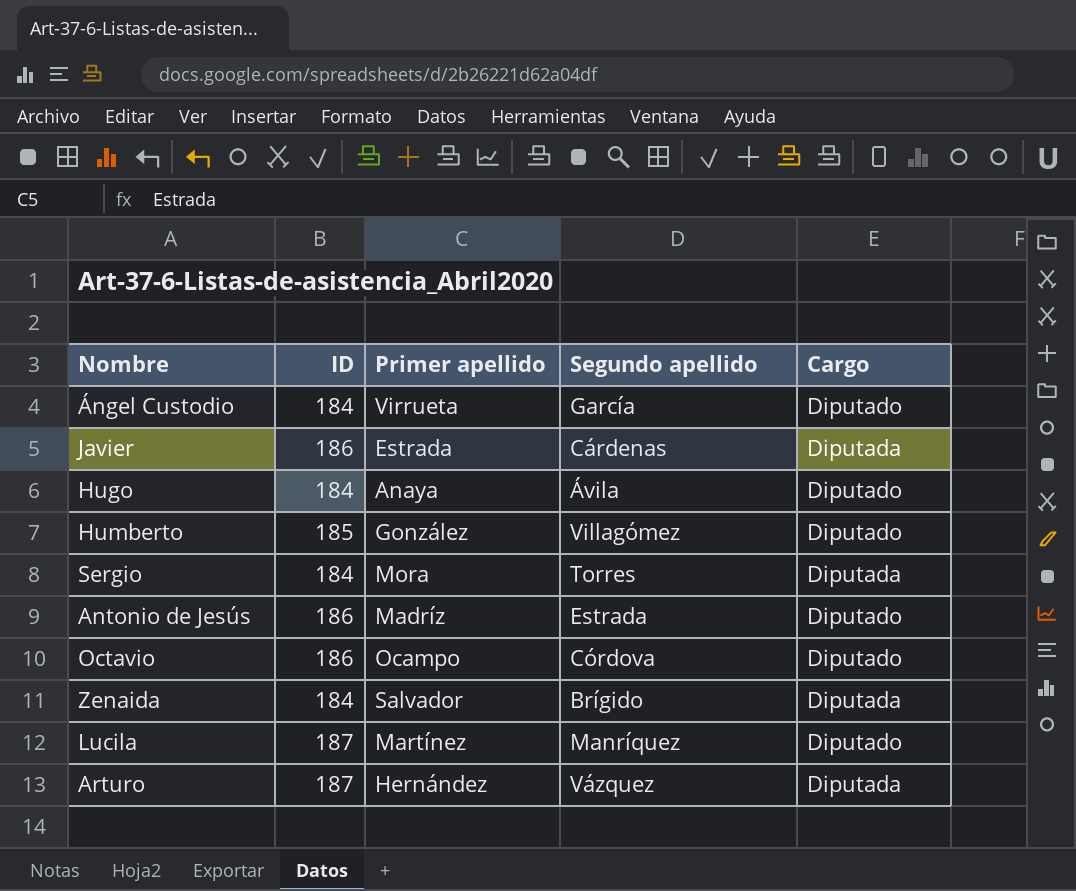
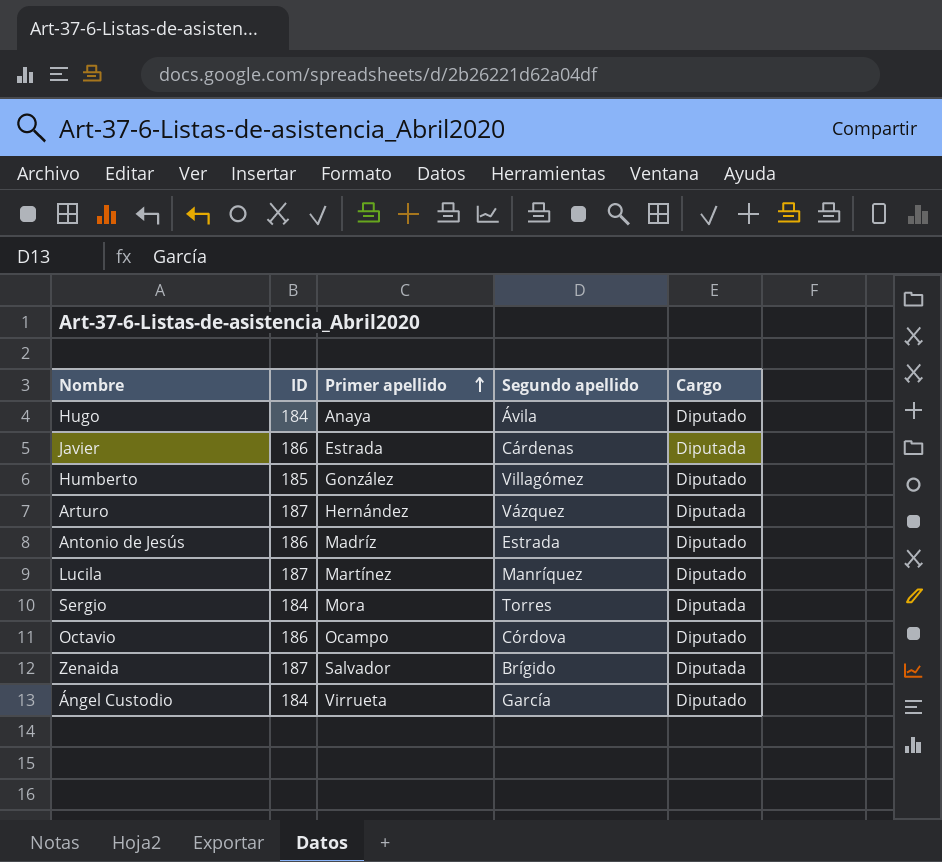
row order: none -> Primer apellido ascending
Zenaida | ID: 184 -> 187

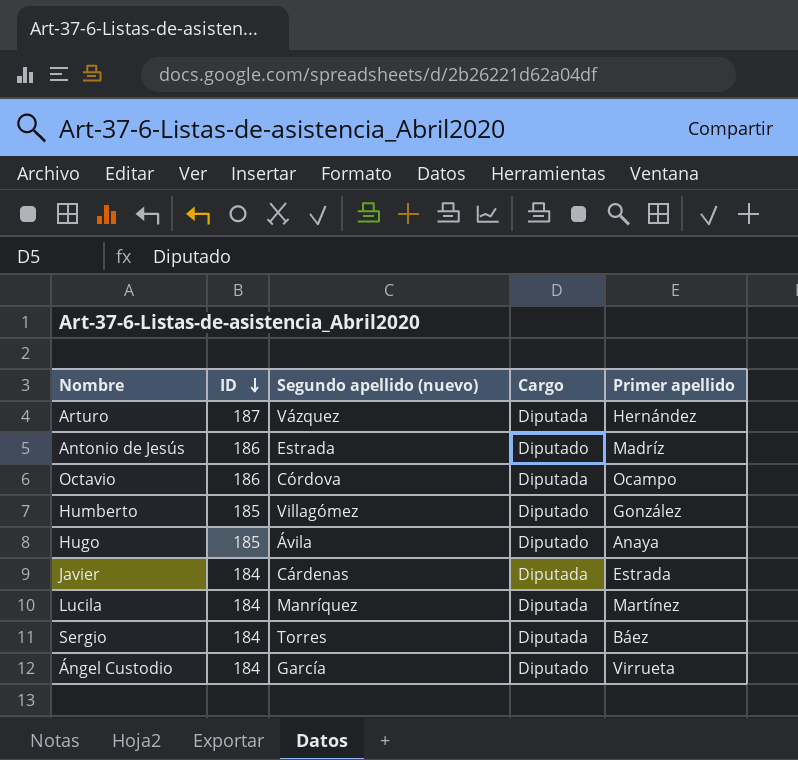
row order: Primer apellido ascending -> ID descending
column name: Segundo apellido -> Segundo apellido (nuevo)
column Primer apellido | position: 3 -> 5
row Zenaida: 187 | Salvador | Brígido | Diputada -> none
Octavio | Cargo: Diputado -> Diputada
Hugo | ID: 184 -> 185
Javier | ID: 186 -> 184
Lucila | ID: 187 -> 184
Lucila | Cargo: Diputado -> Diputada
Sergio | Primer apellido: Mora -> Báez

